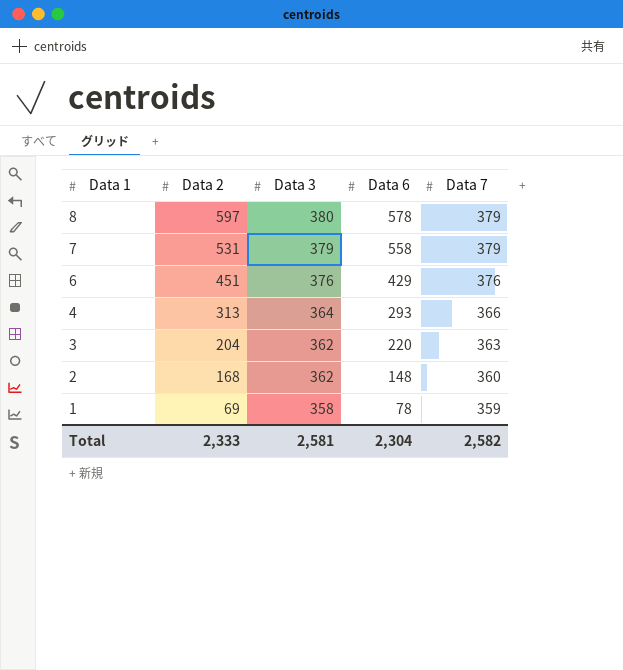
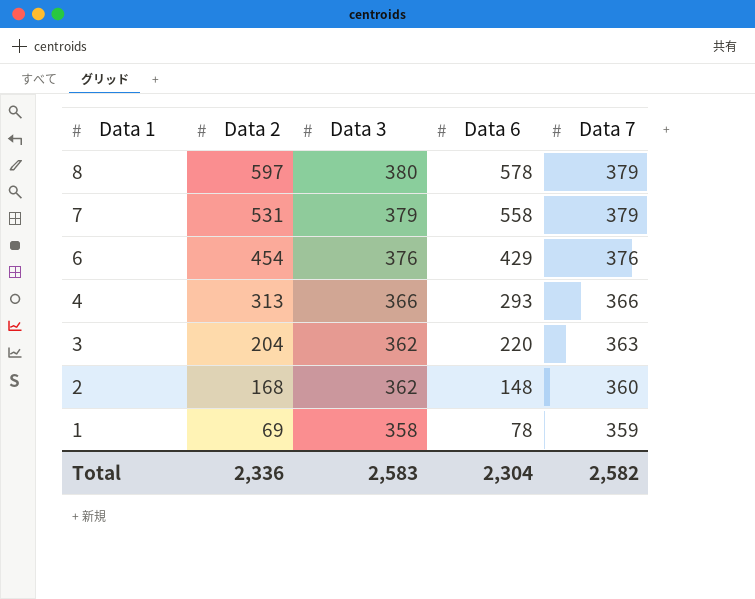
6 | Data 2: 451 -> 454
4 | Data 3: 364 -> 366
Total | Data 2: 2,333 -> 2,336
Total | Data 3: 2,581 -> 2,583

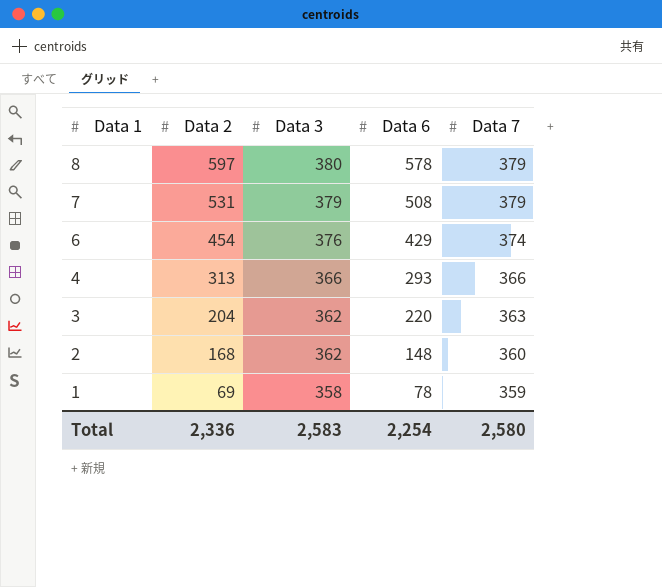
7 | Data 6: 558 -> 508
6 | Data 7: 376 -> 374
Total | Data 6: 2,304 -> 2,254
Total | Data 7: 2,582 -> 2,580

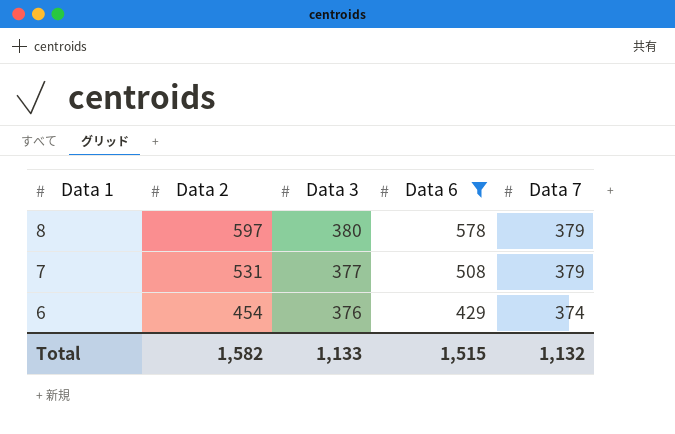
filter: none -> Data 6 >= 429
7 | Data 3: 379 -> 377
Total | Data 2: 2,336 -> 1,582
Total | Data 3: 2,583 -> 1,133
Total | Data 6: 2,254 -> 1,515
Total | Data 7: 2,580 -> 1,132

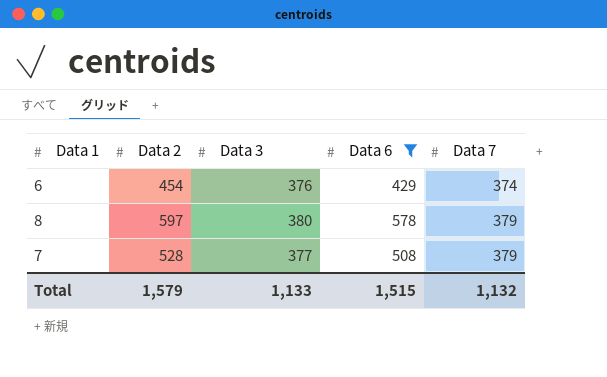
row order: Data 1 descending -> Data 7 ascending
7 | Data 2: 531 -> 528
Total | Data 2: 1,582 -> 1,579

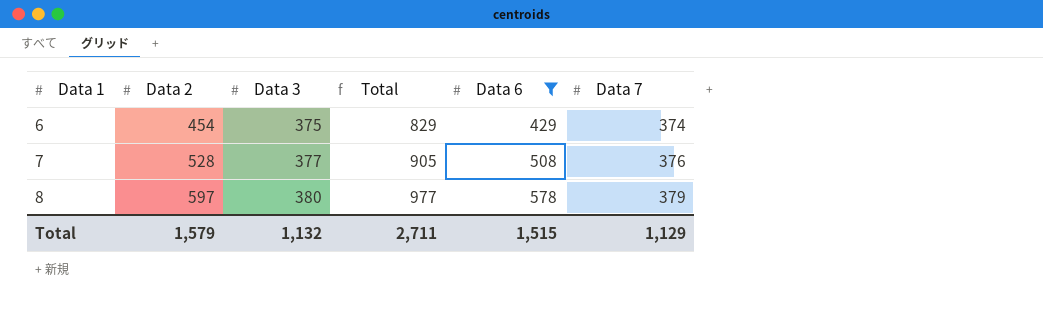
row order: Data 7 ascending -> Data 1 ascending
column Total | formula: none -> [Data 2] + [Data 3]
6 | Data 3: 376 -> 375
7 | Data 7: 379 -> 376
Total | Data 3: 1,133 -> 1,132
Total | Data 7: 1,132 -> 1,129

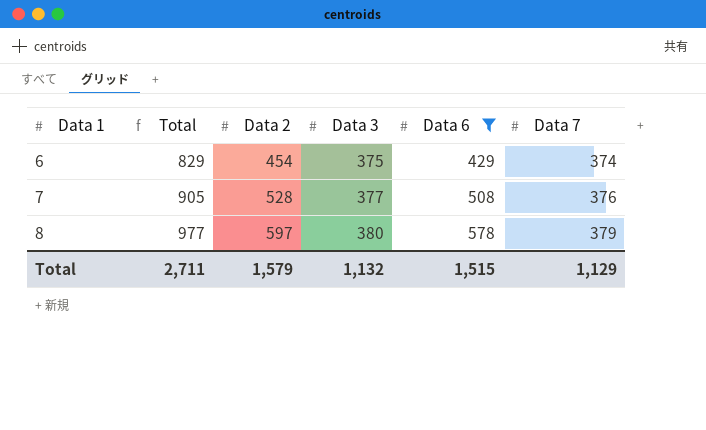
column Total | position: 4 -> 2

